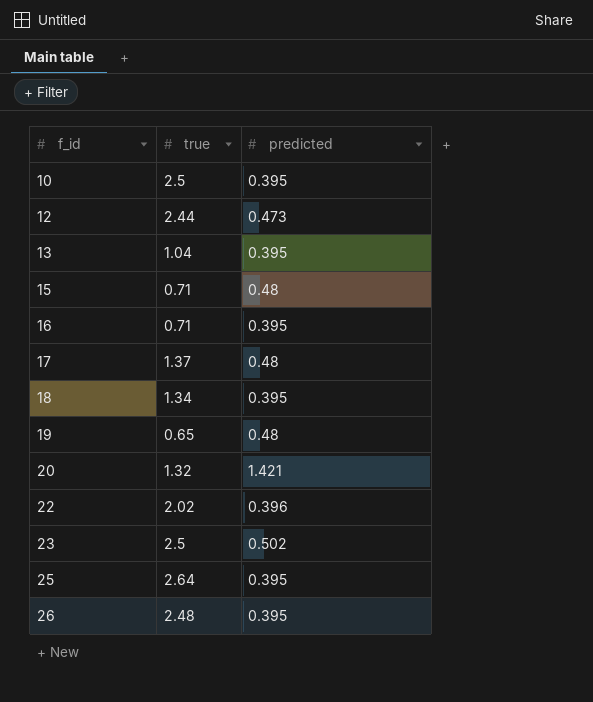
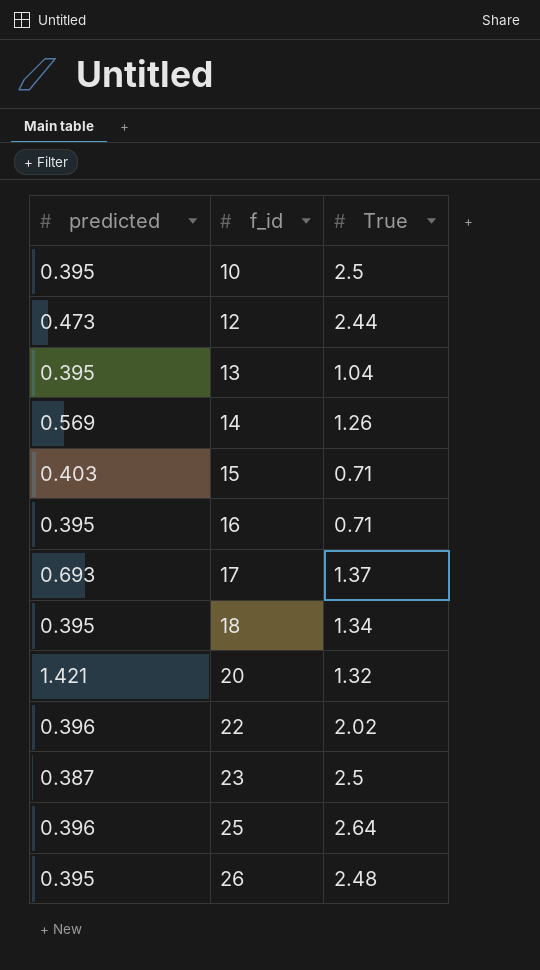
column predicted | position: 3 -> 1
column name: true -> True
row 19: 0.65 | 0.48 -> none
row 14: none -> 0.569 | 1.26
15 | predicted: 0.48 -> 0.403
17 | predicted: 0.48 -> 0.693
23 | predicted: 0.502 -> 0.387
25 | predicted: 0.395 -> 0.396

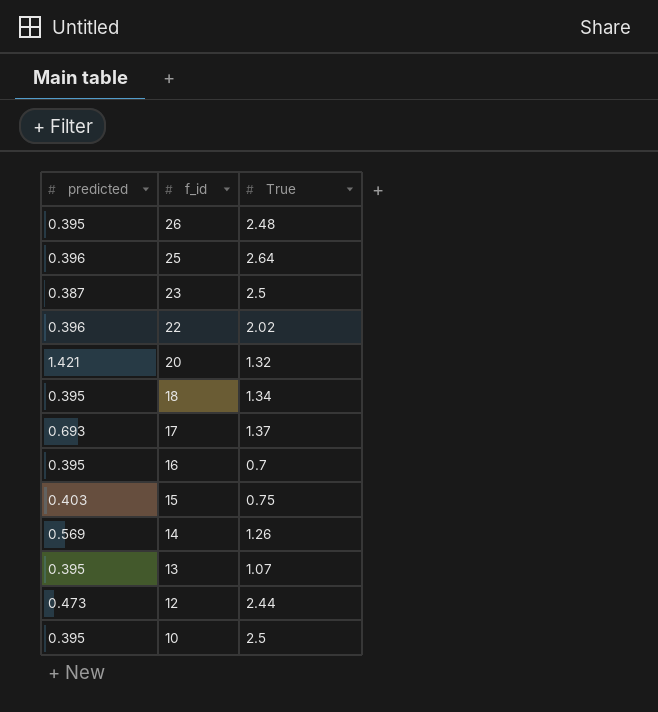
row order: f_id ascending -> f_id descending
16 | True: 0.71 -> 0.7
15 | True: 0.71 -> 0.75
13 | True: 1.04 -> 1.07

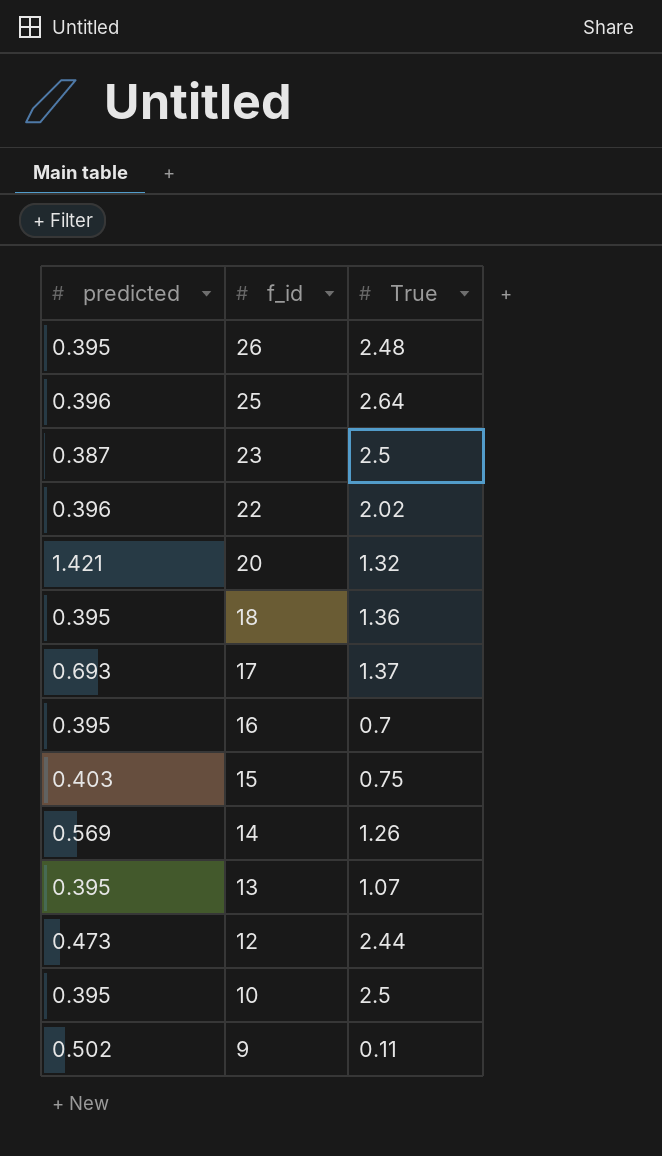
18 | True: 1.34 -> 1.36
row 9: none -> 0.502 | 0.11

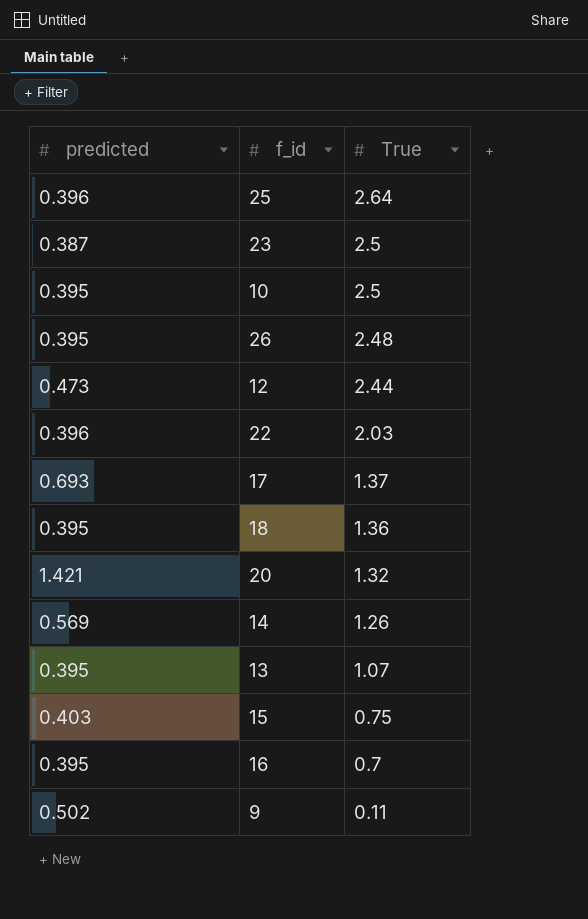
row order: f_id descending -> True descending
22 | True: 2.02 -> 2.03

